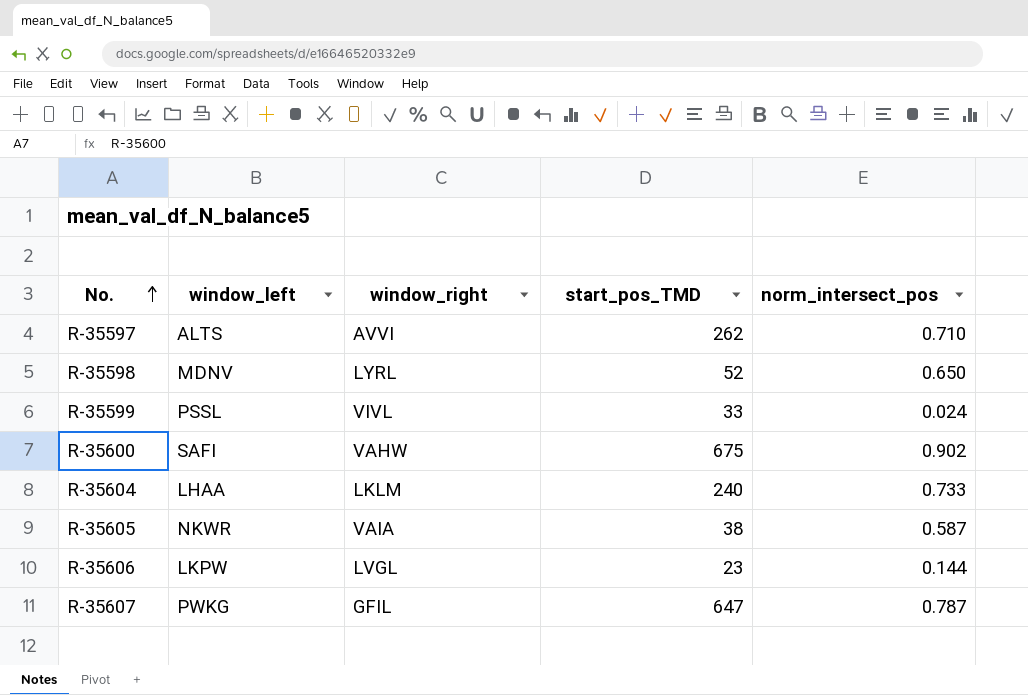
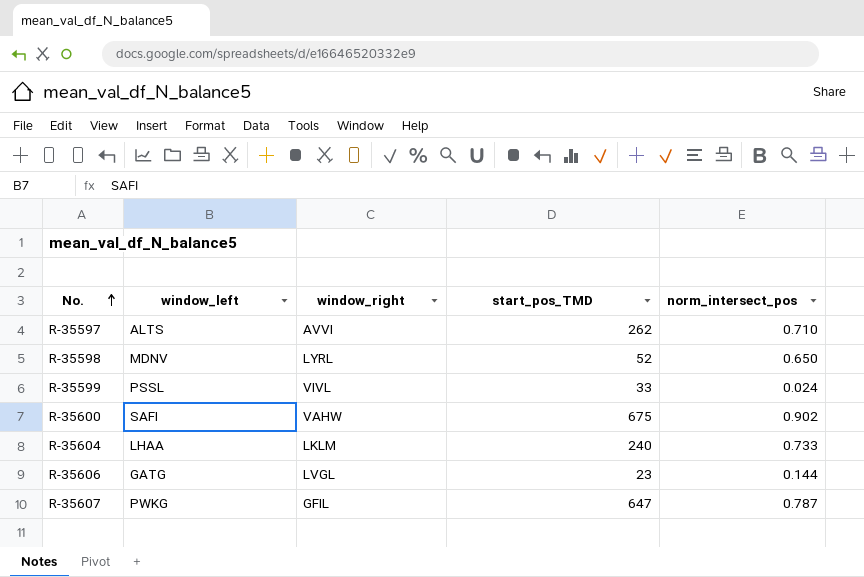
row R-35605: NKWR | VAIA | 38 | 0.587 -> none
R-35606 | window_left: LKPW -> GATG

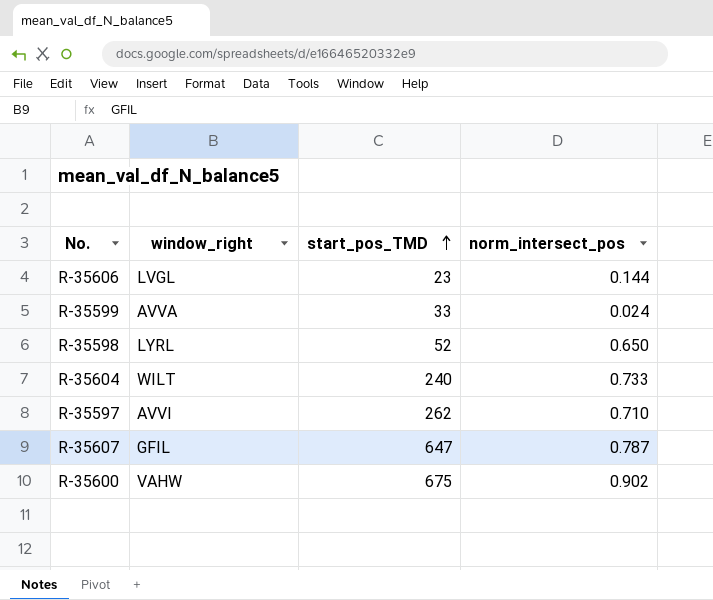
row order: No. ascending -> start_pos_TMD ascending
column window_left | position: 2 -> none
R-35599 | window_right: VIVL -> AVVA
R-35604 | window_right: LKLM -> WILT

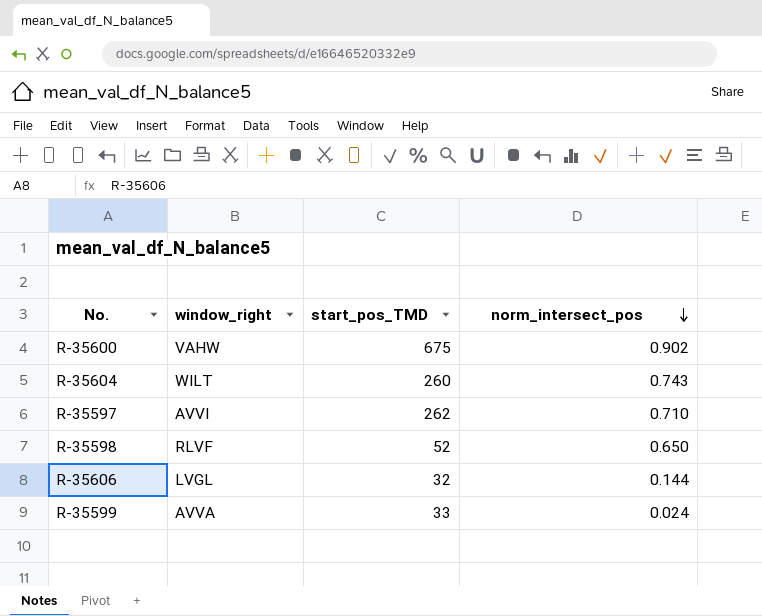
row order: start_pos_TMD ascending -> norm_intersect_pos descending
row R-35607: GFIL | 647 | 0.787 -> none
R-35604 | start_pos_TMD: 240 -> 260
R-35604 | norm_intersect_pos: 0.733 -> 0.743
R-35598 | window_right: LYRL -> RLVF
R-35606 | start_pos_TMD: 23 -> 32

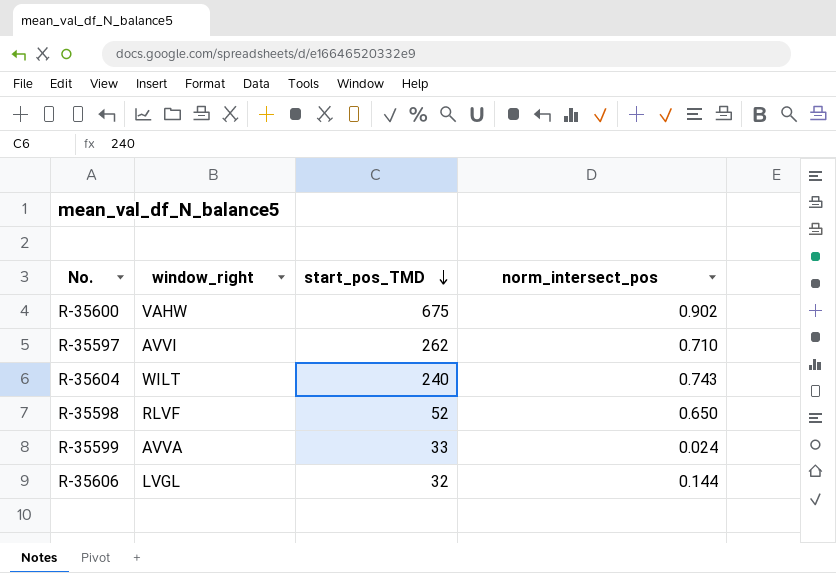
row order: norm_intersect_pos descending -> start_pos_TMD descending
R-35604 | start_pos_TMD: 260 -> 240

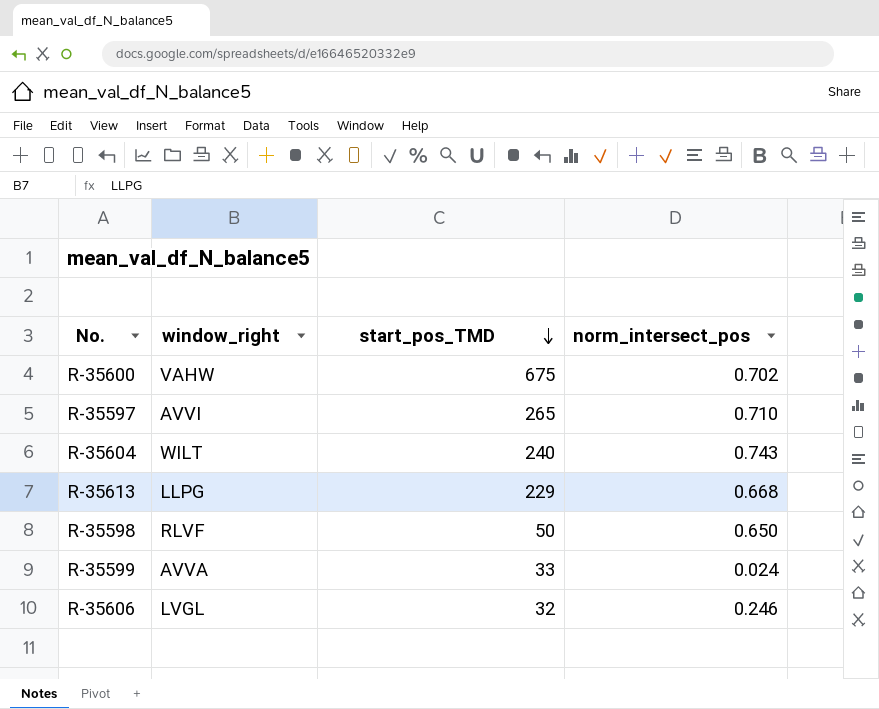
R-35600 | norm_intersect_pos: 0.902 -> 0.702
R-35597 | start_pos_TMD: 262 -> 265
row R-35613: none -> LLPG | 229 | 0.668
R-35598 | start_pos_TMD: 52 -> 50
R-35606 | norm_intersect_pos: 0.144 -> 0.246

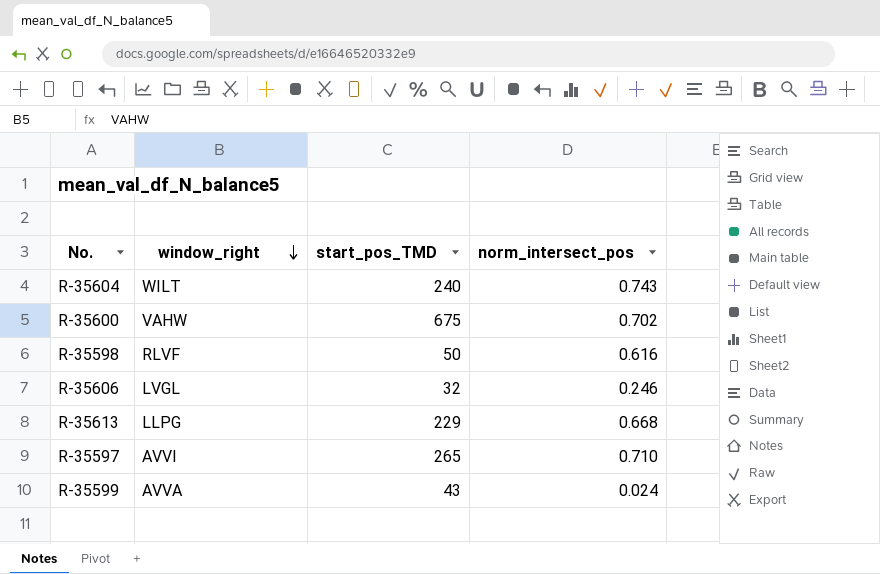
row order: start_pos_TMD descending -> window_right descending
R-35598 | norm_intersect_pos: 0.650 -> 0.616
R-35599 | start_pos_TMD: 33 -> 43

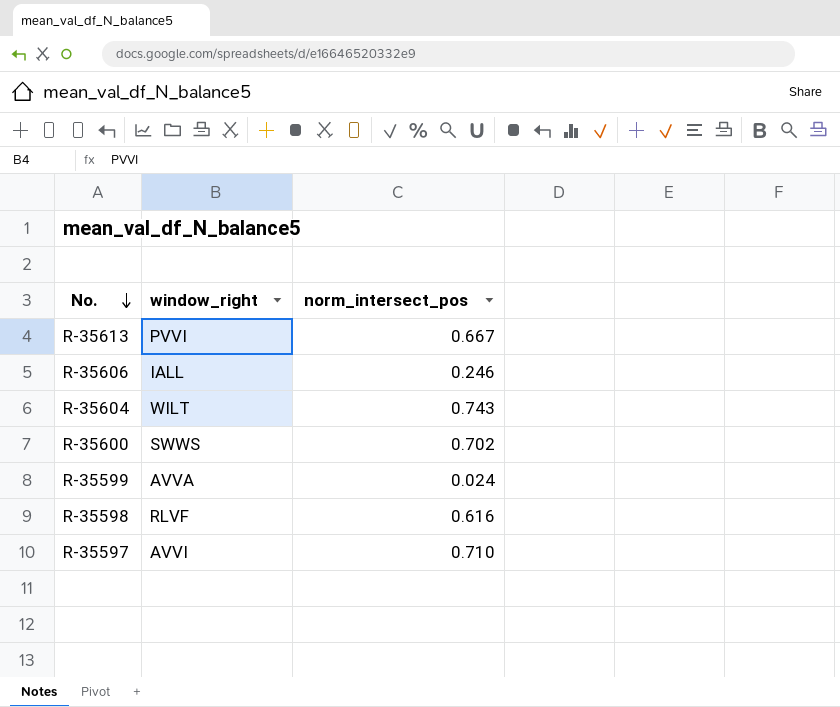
row order: window_right descending -> No. descending
column start_pos_TMD | position: 3 -> none
R-35613 | window_right: LLPG -> PVVI
R-35613 | norm_intersect_pos: 0.668 -> 0.667
R-35606 | window_right: LVGL -> IALL
R-35600 | window_right: VAHW -> SWWS

